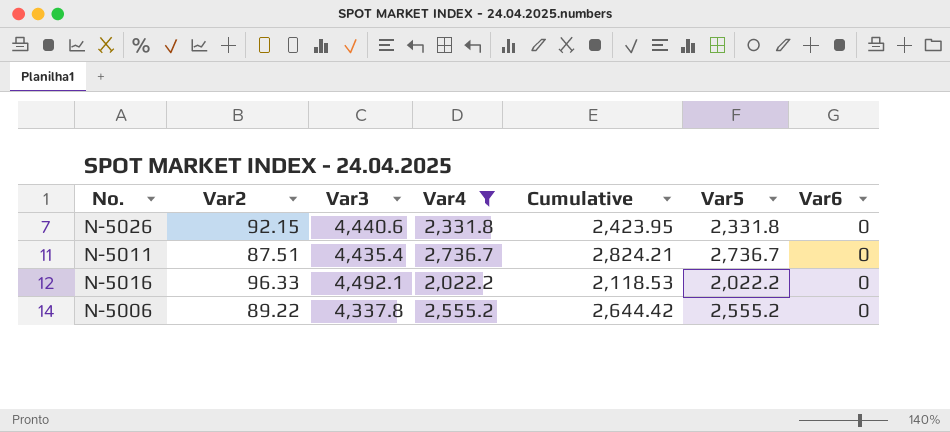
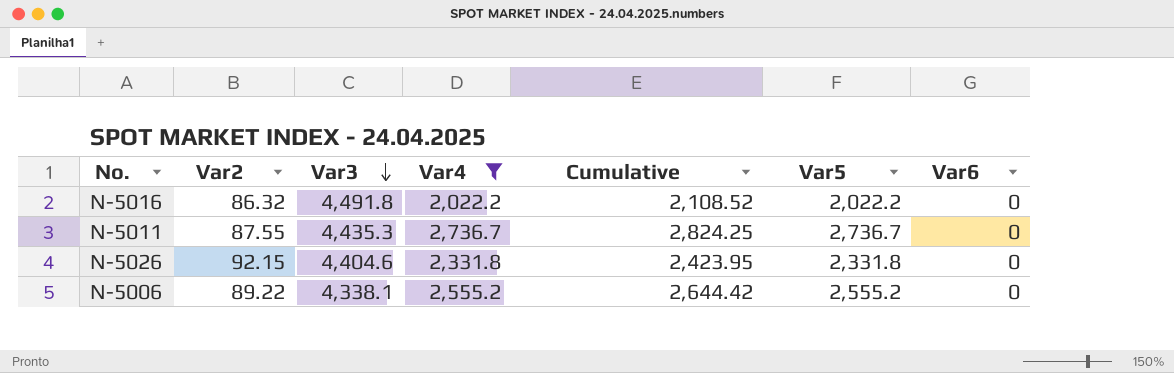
row order: none -> Var3 descending
N-5016 | Var2: 96.33 -> 86.32
N-5016 | Var3: 4,492.1 -> 4,491.8
N-5016 | Cumulative: 2,118.53 -> 2,108.52
N-5011 | Var2: 87.51 -> 87.55
N-5011 | Var3: 4,435.4 -> 4,435.3
N-5011 | Cumulative: 2,824.21 -> 2,824.25
N-5026 | Var3: 4,440.6 -> 4,404.6
N-5006 | Var3: 4,337.8 -> 4,338.1

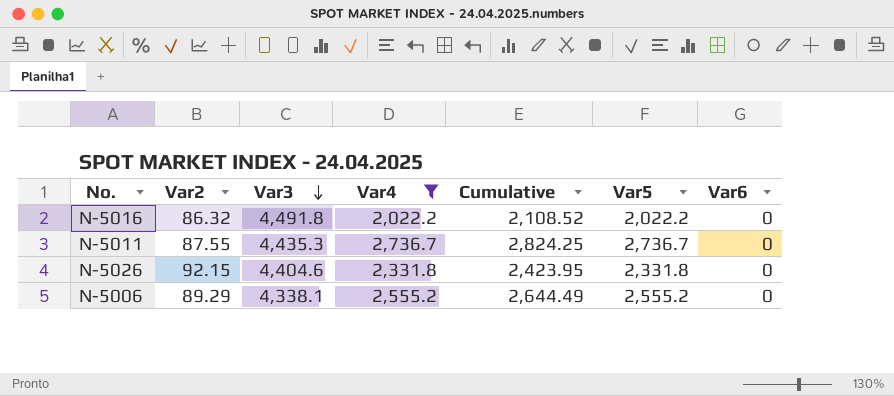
N-5006 | Var2: 89.22 -> 89.29
N-5006 | Cumulative: 2,644.42 -> 2,644.49

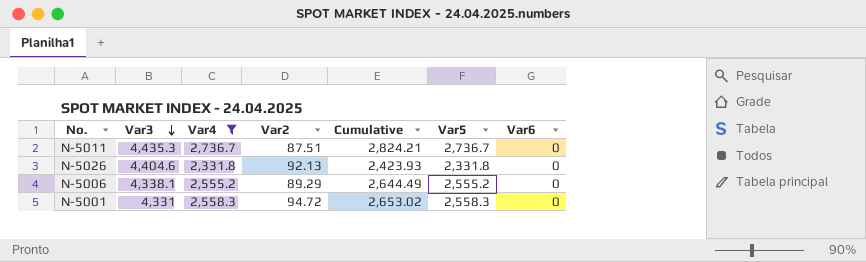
column Var2 | position: 2 -> 4
row N-5016: 86.32 | 4,491.8 | 2,022.2 | 2,108.52 | 2,022.2 | 0 -> none
N-5011 | Var2: 87.55 -> 87.51
N-5011 | Cumulative: 2,824.25 -> 2,824.21
N-5026 | Var2: 92.15 -> 92.13
N-5026 | Cumulative: 2,423.95 -> 2,423.93
row N-5001: none -> 4,331 | 2,558.3 | 94.72 | 2,653.02 | 2,558.3 | 0

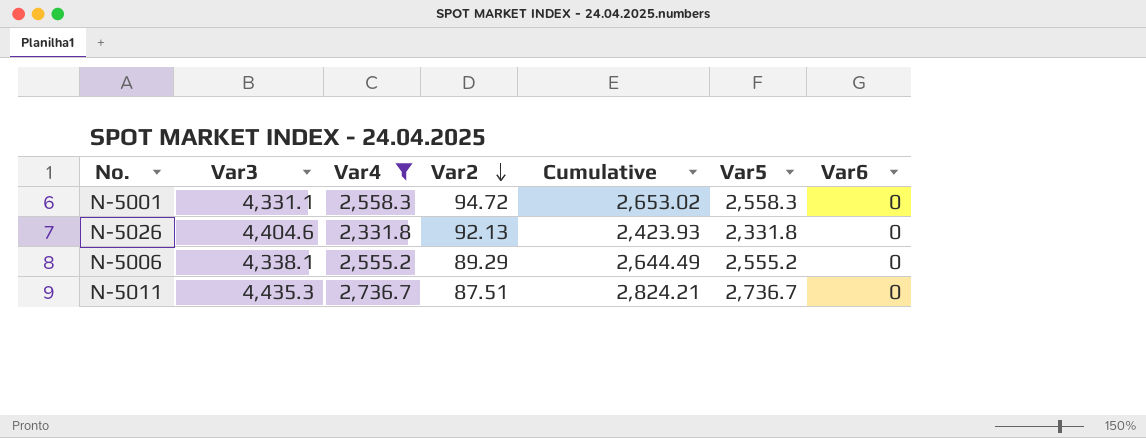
row order: Var3 descending -> Var2 descending
N-5001 | Var3: 4,331 -> 4,331.1

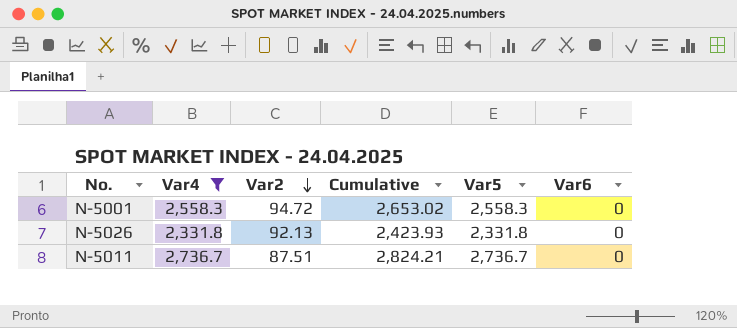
column Var3 | position: 2 -> none
row N-5006: 4,338.1 | 2,555.2 | 89.29 | 2,644.49 | 2,555.2 | 0 -> none

